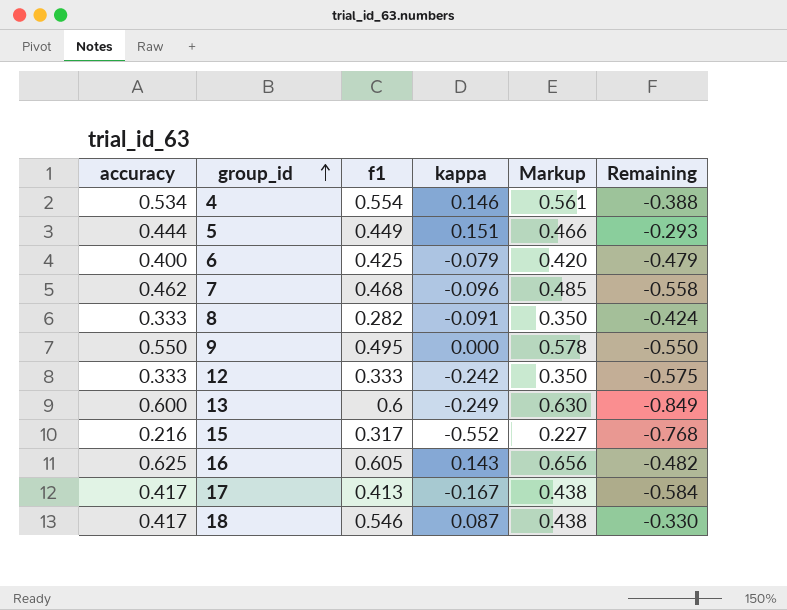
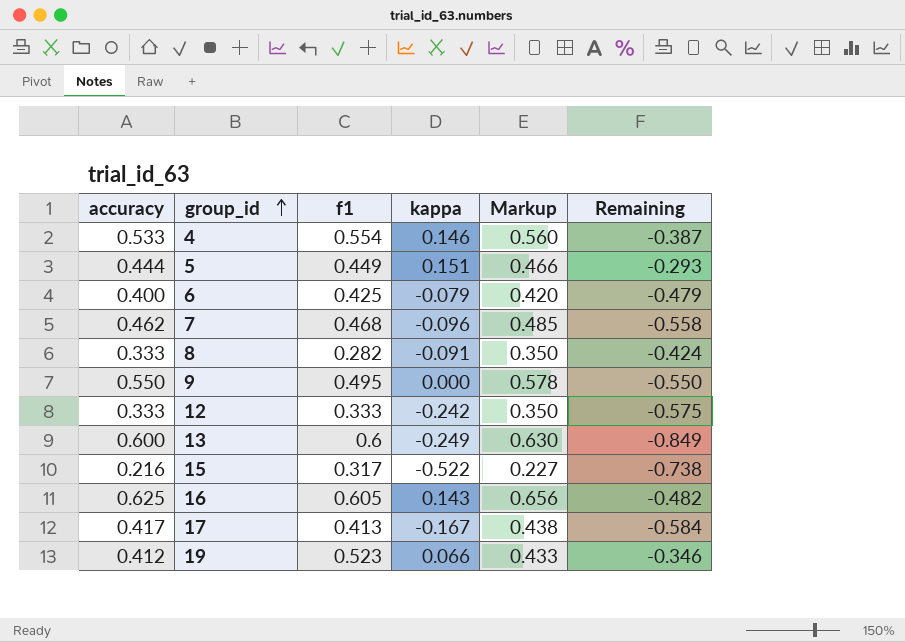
row 18: 0.417 | 0.546 | 0.087 | 0.438 | -0.330 -> none
4 | accuracy: 0.534 -> 0.533
4 | Markup: 0.561 -> 0.560
4 | Remaining: -0.388 -> -0.387
15 | kappa: -0.552 -> -0.522
15 | Remaining: -0.768 -> -0.738
row 19: none -> 0.412 | 0.523 | 0.066 | 0.433 | -0.346

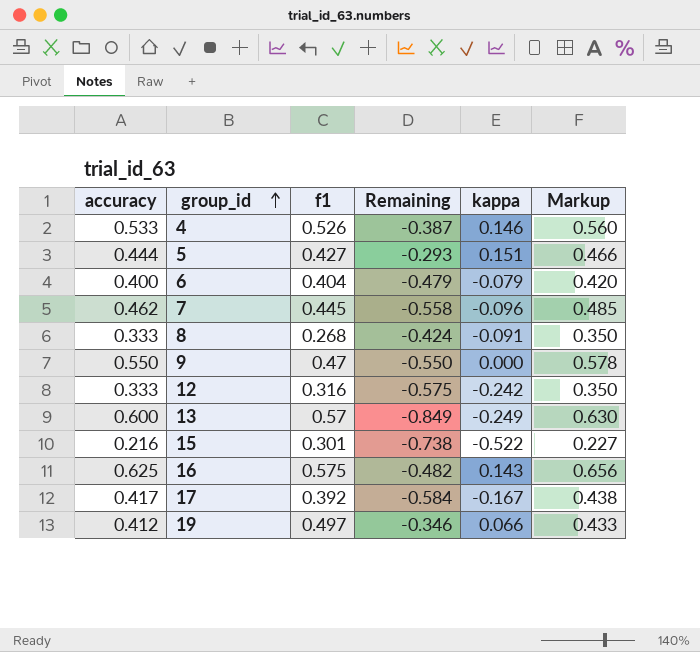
column Remaining | position: 6 -> 4
4 | f1: 0.554 -> 0.526
5 | f1: 0.449 -> 0.427
6 | f1: 0.425 -> 0.404
7 | f1: 0.468 -> 0.445
8 | f1: 0.282 -> 0.268
9 | f1: 0.495 -> 0.47
12 | f1: 0.333 -> 0.316
13 | f1: 0.6 -> 0.57
15 | f1: 0.317 -> 0.301
16 | f1: 0.605 -> 0.575
17 | f1: 0.413 -> 0.392
19 | f1: 0.523 -> 0.497

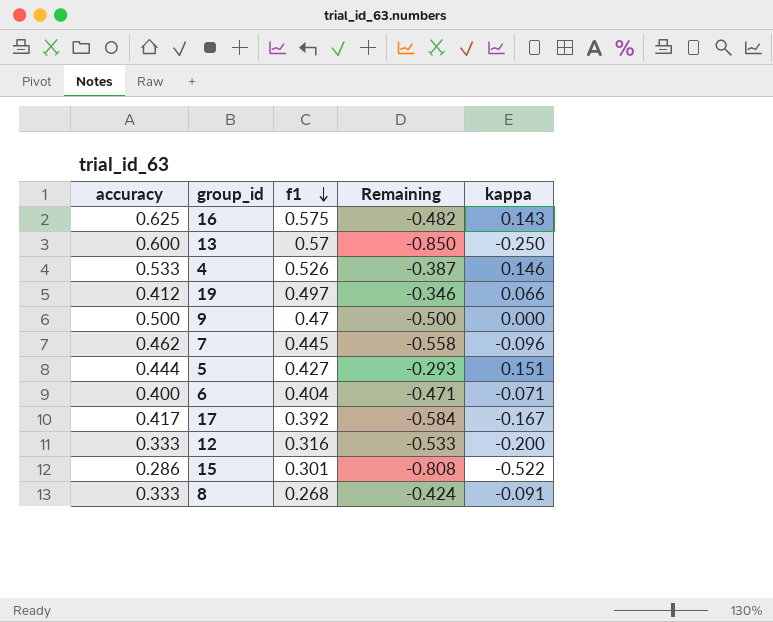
row order: group_id ascending -> f1 descending
column Markup | formula: [accuracy] * 1.05 -> none
13 | Remaining: -0.849 -> -0.850
13 | kappa: -0.249 -> -0.250
9 | accuracy: 0.550 -> 0.500
9 | Remaining: -0.550 -> -0.500
6 | Remaining: -0.479 -> -0.471
6 | kappa: -0.079 -> -0.071
12 | Remaining: -0.575 -> -0.533
12 | kappa: -0.242 -> -0.200
15 | accuracy: 0.216 -> 0.286
15 | Remaining: -0.738 -> -0.808

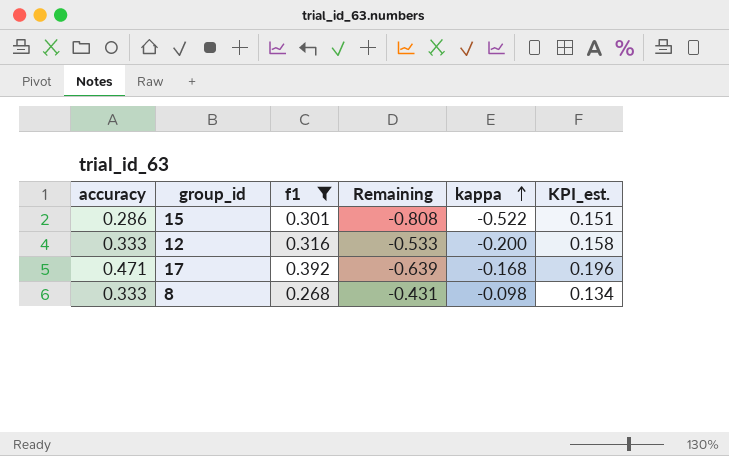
filter: none -> f1 <= 0.392
row order: f1 descending -> kappa ascending
column KPI_est. | formula: none -> [f1] * 0.5
17 | accuracy: 0.417 -> 0.471
17 | Remaining: -0.584 -> -0.639
17 | kappa: -0.167 -> -0.168
8 | Remaining: -0.424 -> -0.431
8 | kappa: -0.091 -> -0.098

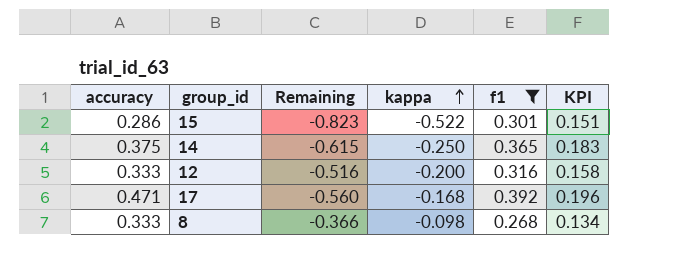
column Remaining | formula: [kappa] - [accuracy] -> [kappa] - [f1]
column f1 | position: 3 -> 5
column name: KPI_est. -> KPI
row 14: none -> 0.375 | -0.615 | -0.250 | 0.365 | 0.183

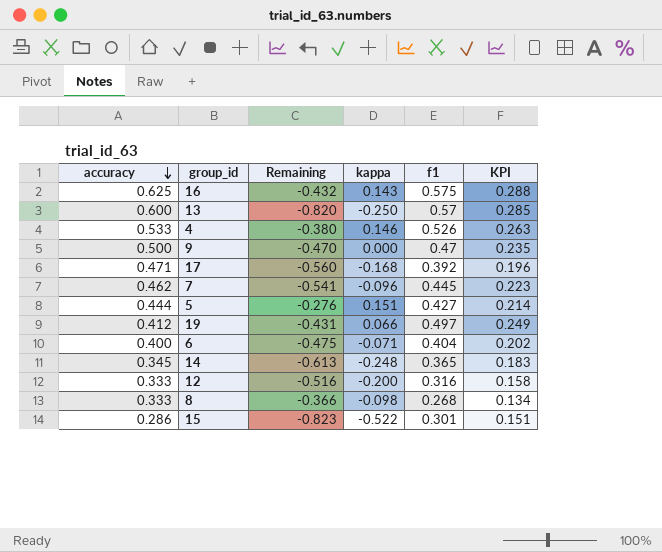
filter: f1 <= 0.392 -> none
row order: kappa ascending -> accuracy descending
14 | accuracy: 0.375 -> 0.345
14 | Remaining: -0.615 -> -0.613
14 | kappa: -0.250 -> -0.248

